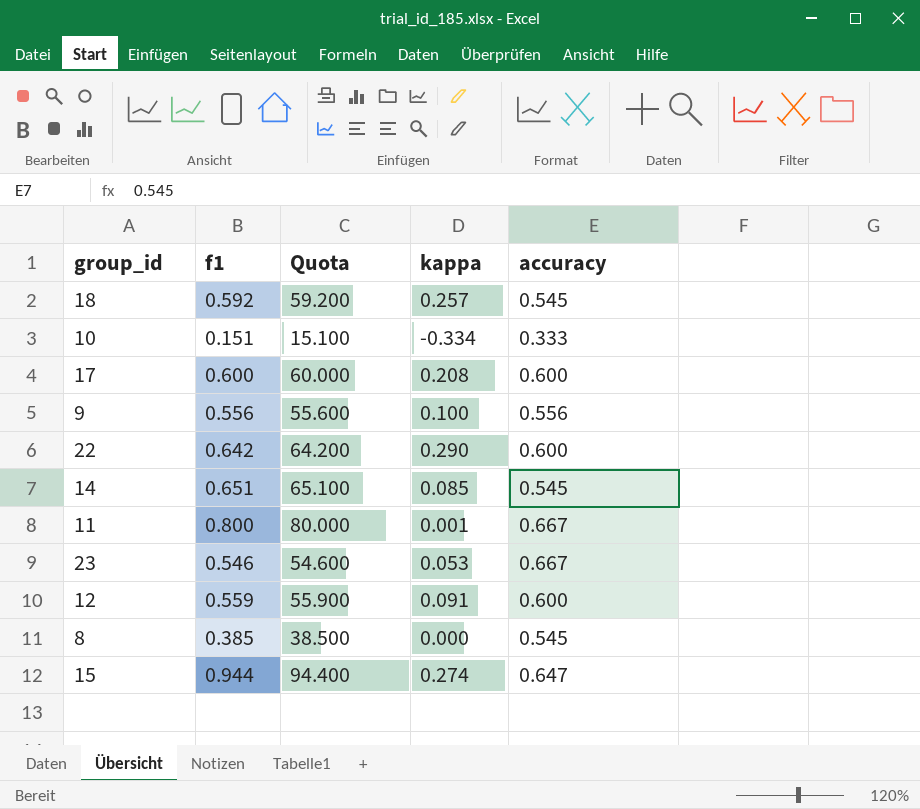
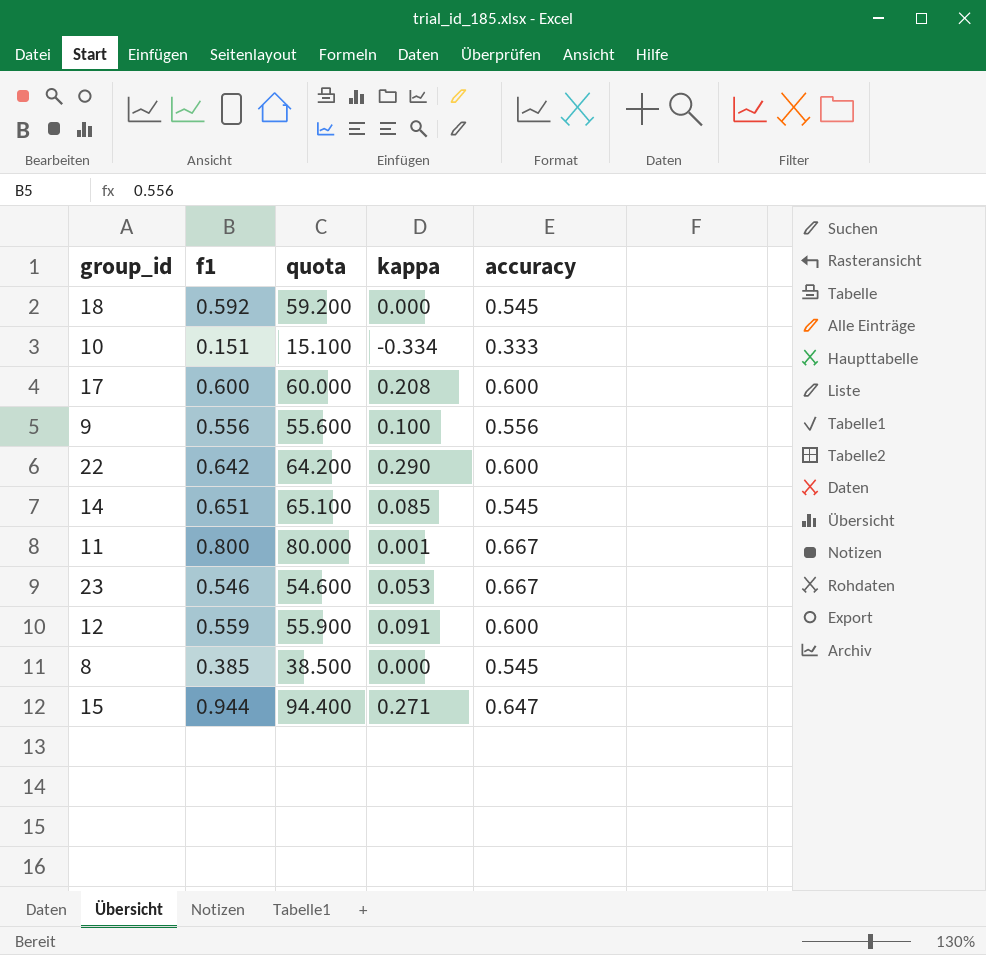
column name: Quota -> quota
18 | kappa: 0.257 -> 0.000
15 | kappa: 0.274 -> 0.271

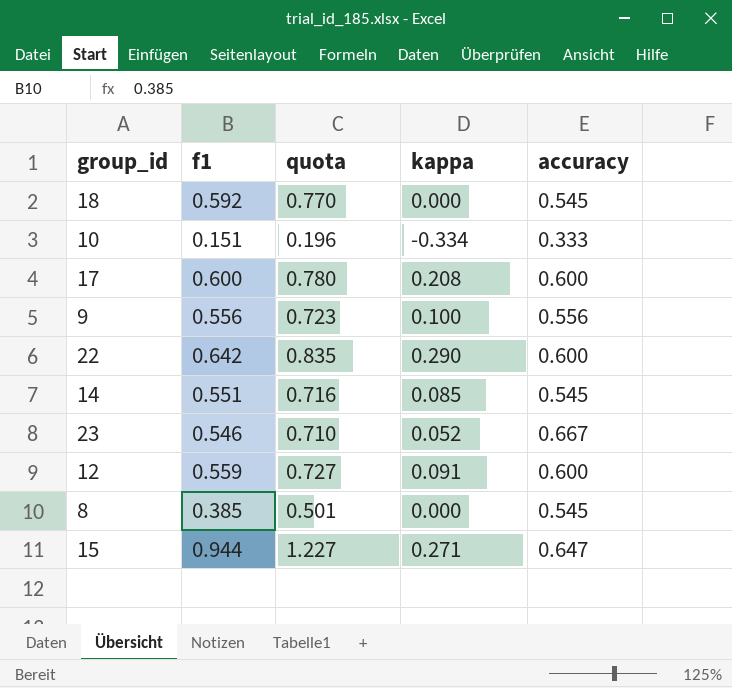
column quota | formula: [f1] * 100 -> [f1] * 1.3
row 11: 0.800 | 80.000 | 0.001 | 0.667 -> none
14 | f1: 0.651 -> 0.551
23 | kappa: 0.053 -> 0.052

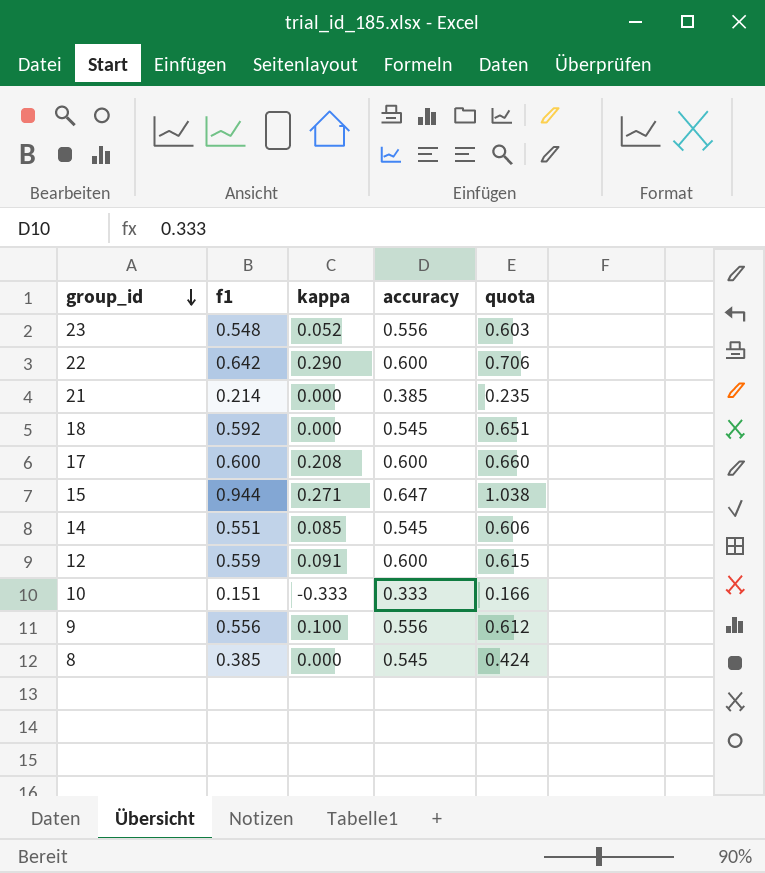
row order: none -> group_id descending
column quota | formula: [f1] * 1.3 -> [f1] * 1.1
column quota | position: 3 -> 5
23 | f1: 0.546 -> 0.548
23 | accuracy: 0.667 -> 0.556
row 21: none -> 0.214 | 0.000 | 0.385 | 0.235
10 | kappa: -0.334 -> -0.333

